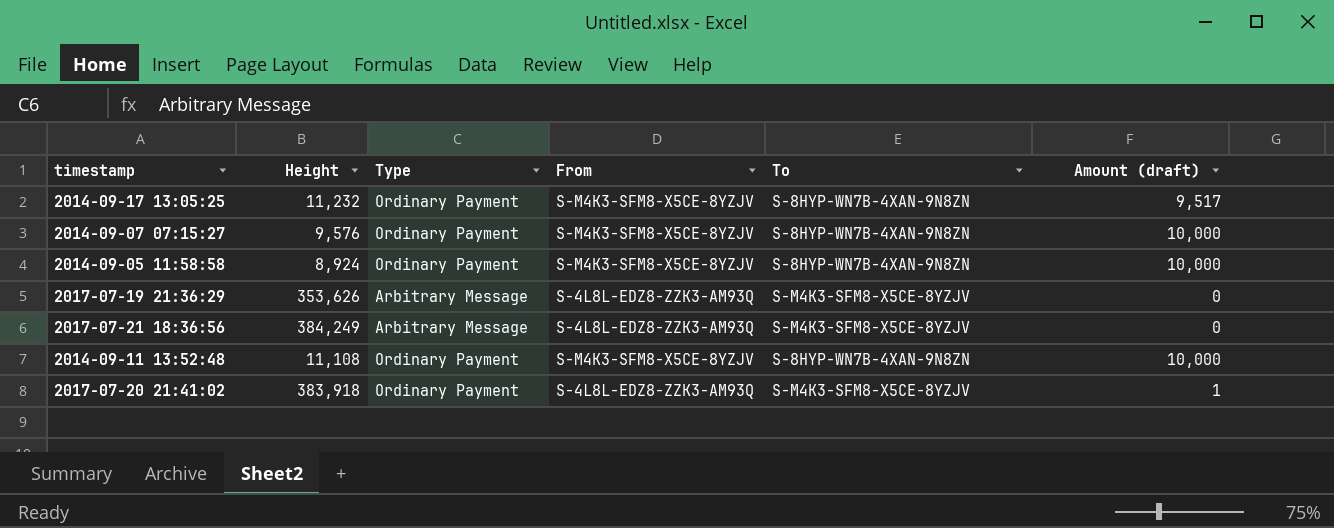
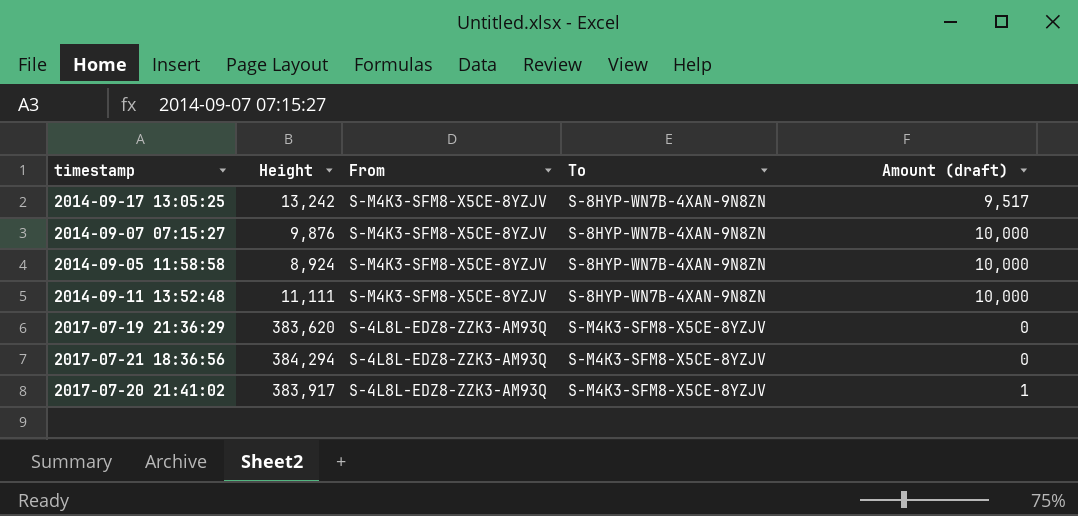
row order: none -> From descending
column Type | position: 3 -> none
2014-09-17 13:05:25 | Height: 11,232 -> 13,242
2014-09-07 07:15:27 | Height: 9,576 -> 9,876
2014-09-11 13:52:48 | Height: 11,108 -> 11,111
2017-07-19 21:36:29 | Height: 353,626 -> 383,620
2017-07-21 18:36:56 | Height: 384,249 -> 384,294
2017-07-20 21:41:02 | Height: 383,918 -> 383,917

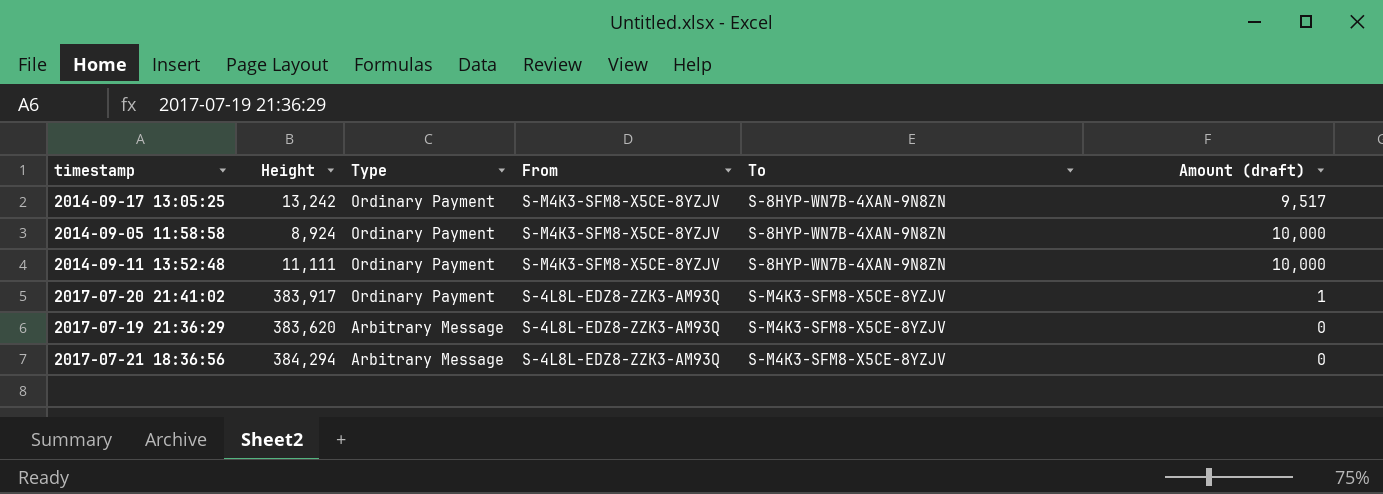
row order: From descending -> Type descending
column Type | position: none -> 3
row 2014-09-07 07:15:27: 9,876 | S-M4K3-SFM8-X5CE-8YZJV | S-8HYP-WN7B-4XAN-9N8ZN | 10,000 -> none

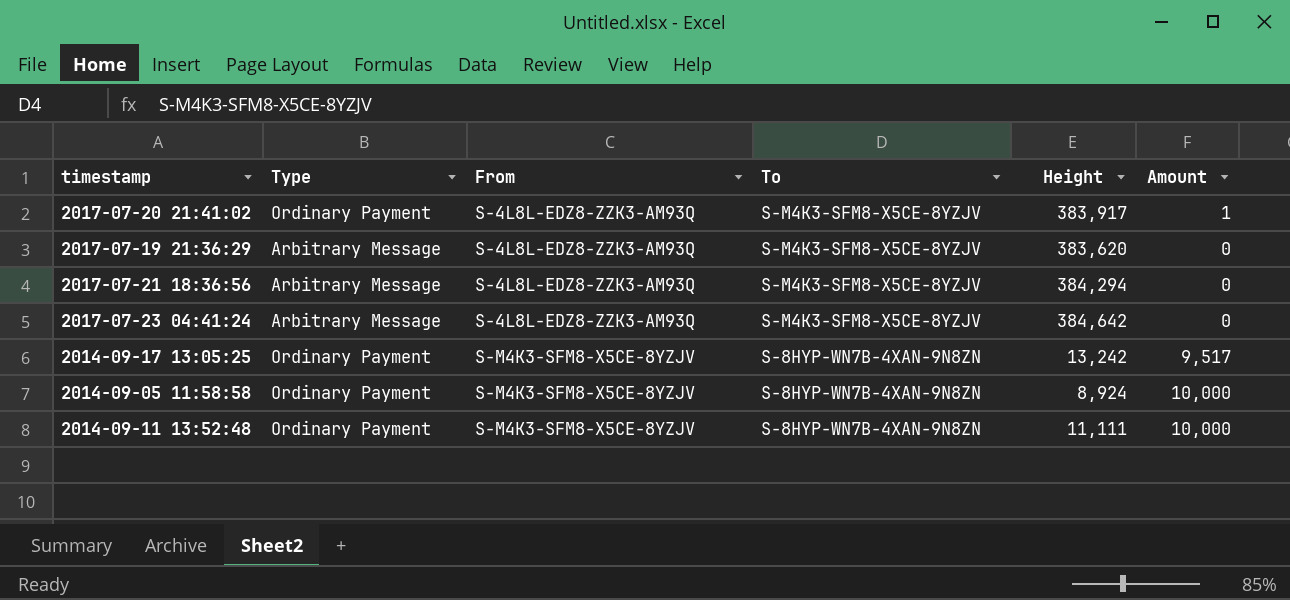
row order: Type descending -> From ascending
column Height | position: 2 -> 5
column name: Amount (draft) -> Amount
row 2017-07-23 04:41:24: none -> Arbitrary Message | S-4L8L-EDZ8-ZZK3-AM93Q | S-M4K3-SFM8-X5CE-8YZJV | 384,642 | 0

